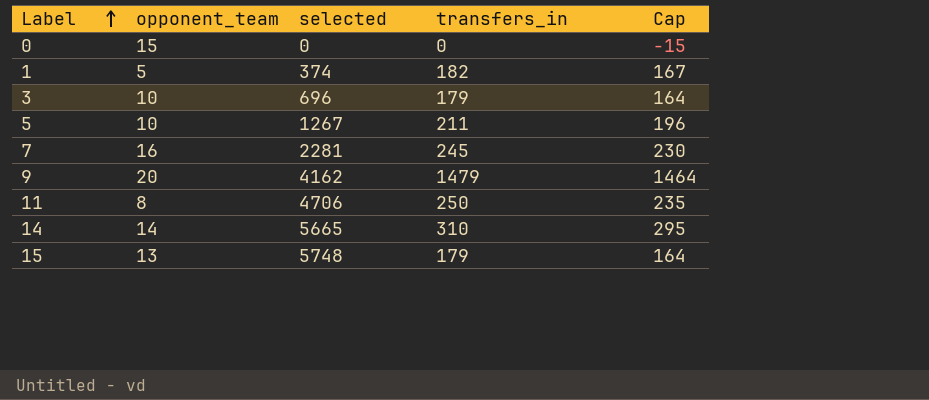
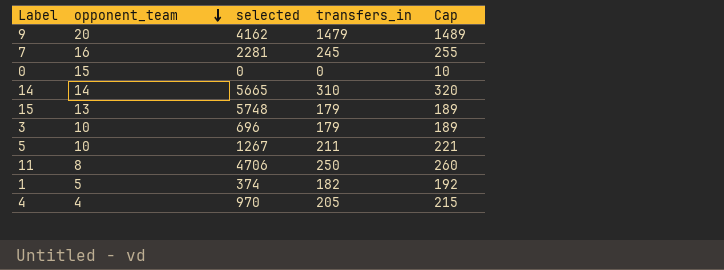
row order: Label ascending -> opponent_team descending
column Cap | formula: [transfers_in] - 15 -> [transfers_in] + 10
row 4: none -> 4 | 970 | 205 | 215

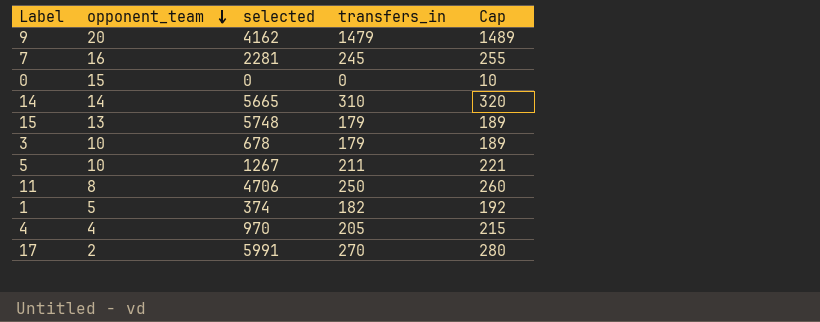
3 | selected: 696 -> 678
row 17: none -> 2 | 5991 | 270 | 280

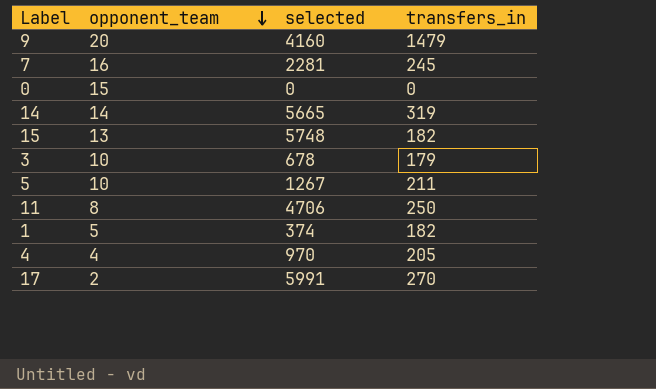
column Cap | formula: [transfers_in] + 10 -> none
9 | selected: 4162 -> 4160
14 | transfers_in: 310 -> 319
15 | transfers_in: 179 -> 182

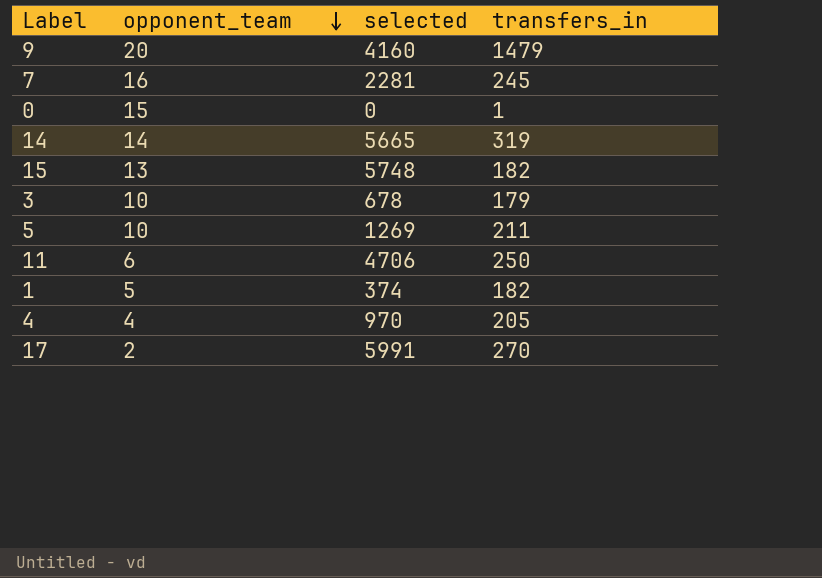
0 | transfers_in: 0 -> 1
5 | selected: 1267 -> 1269
11 | opponent_team: 8 -> 6

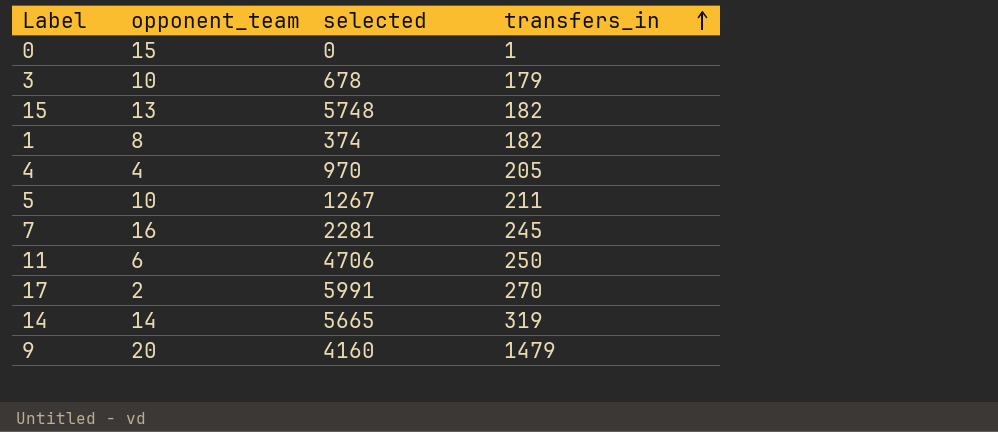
row order: opponent_team descending -> transfers_in ascending
1 | opponent_team: 5 -> 8
5 | selected: 1269 -> 1267

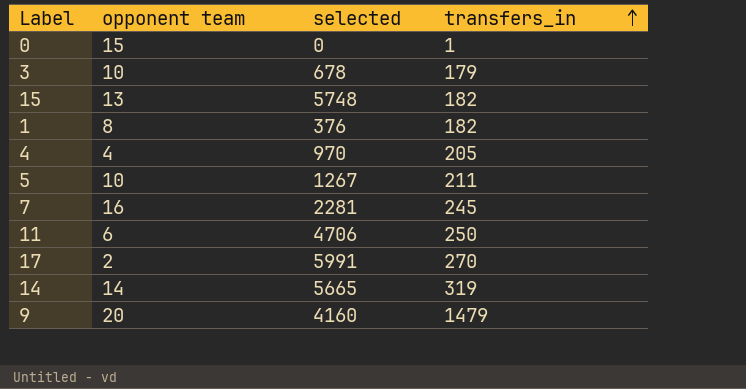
column name: opponent_team -> opponent team
1 | selected: 374 -> 376

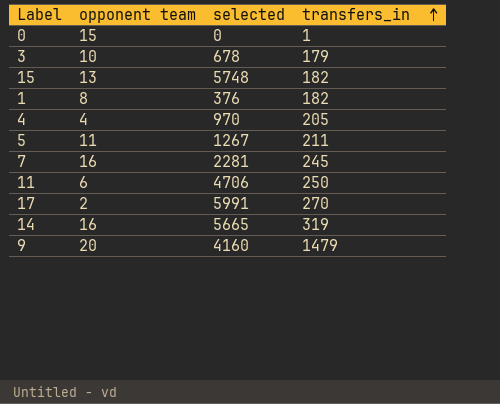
5 | opponent team: 10 -> 11
14 | opponent team: 14 -> 16

